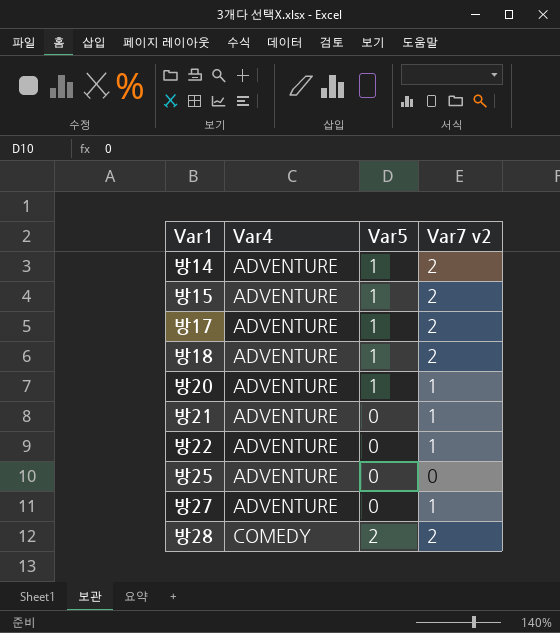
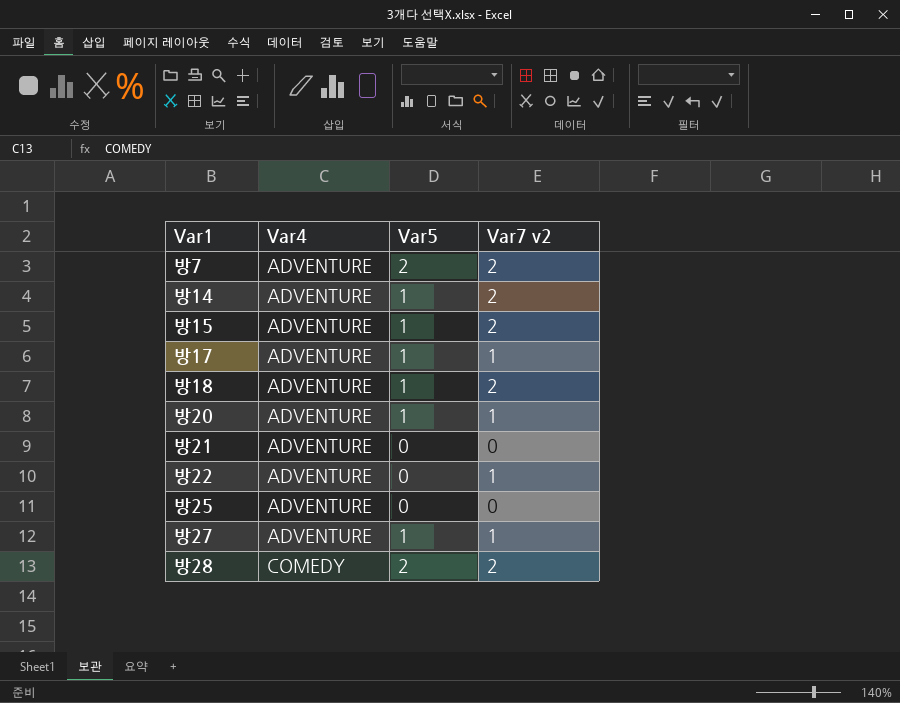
row 방7: none -> ADVENTURE | 2 | 2
방17 | Var7 v2: 2 -> 1
방21 | Var7 v2: 1 -> 0
방27 | Var5: 0 -> 1

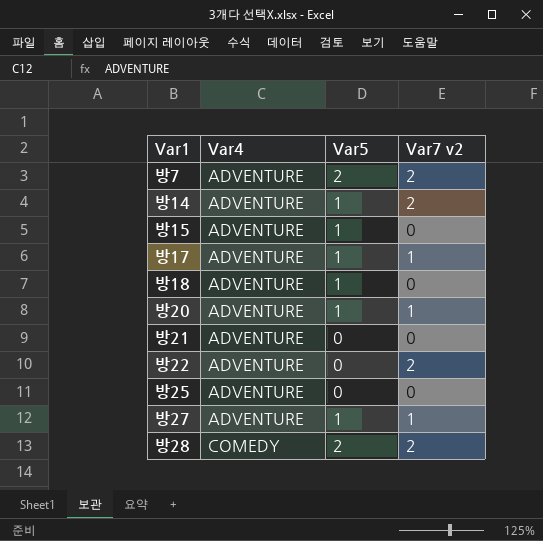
방15 | Var7 v2: 2 -> 0
방18 | Var7 v2: 2 -> 0
방22 | Var7 v2: 1 -> 2

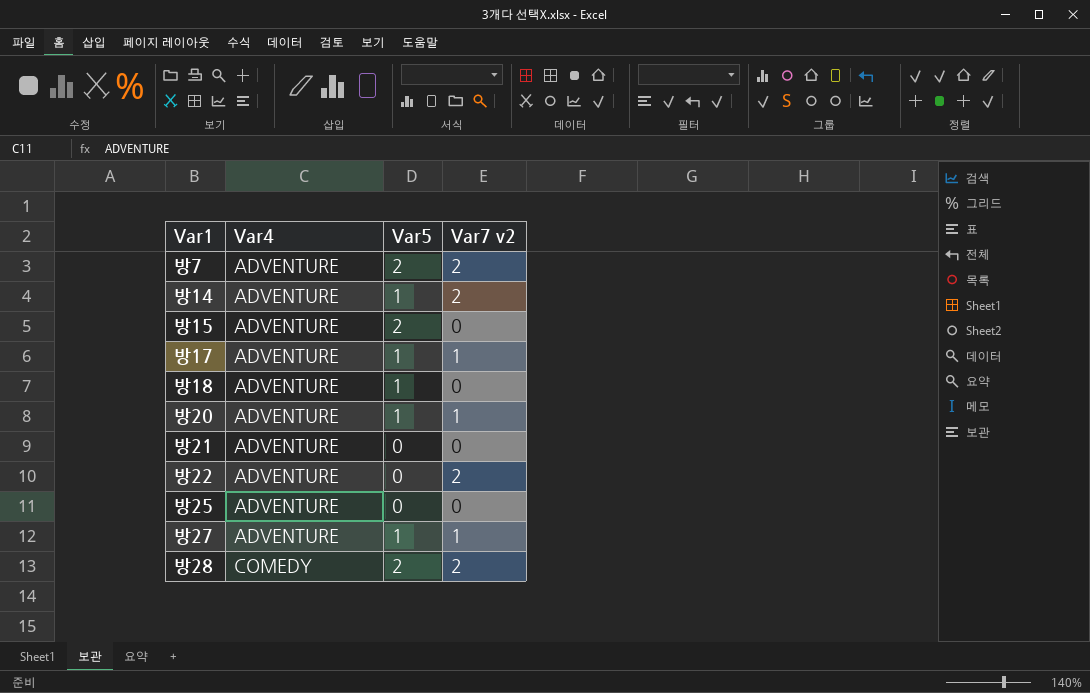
방15 | Var5: 1 -> 2

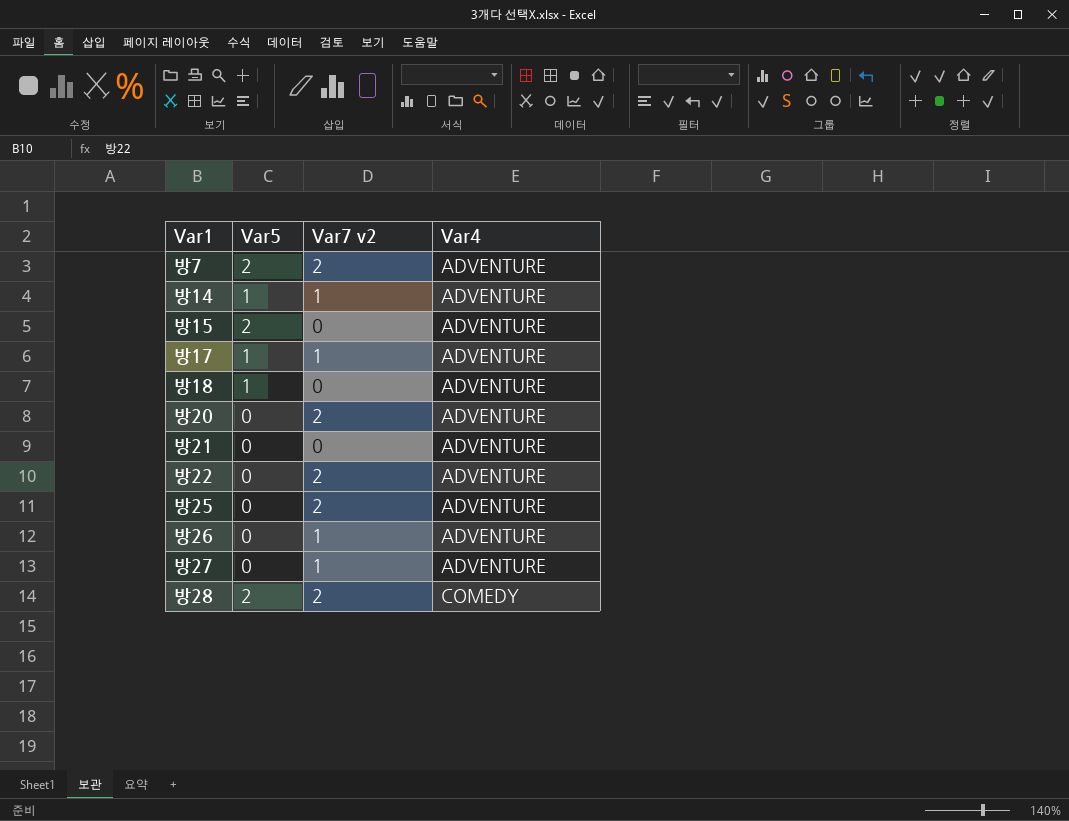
column Var4 | position: 2 -> 4
방14 | Var7 v2: 2 -> 1
방20 | Var5: 1 -> 0
방20 | Var7 v2: 1 -> 2
방25 | Var7 v2: 0 -> 2
row 방26: none -> 0 | 1 | ADVENTURE
방27 | Var5: 1 -> 0

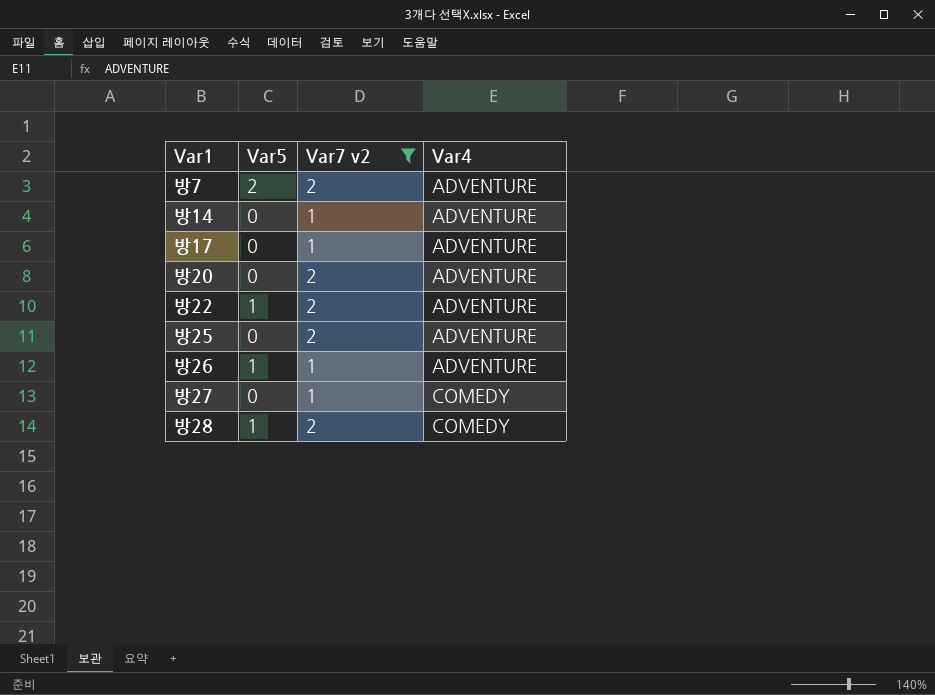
filter: none -> Var7 v2 != 0
방14 | Var5: 1 -> 0
방17 | Var5: 1 -> 0
방22 | Var5: 0 -> 1
방26 | Var5: 0 -> 1
방27 | Var4: ADVENTURE -> COMEDY
방28 | Var5: 2 -> 1

